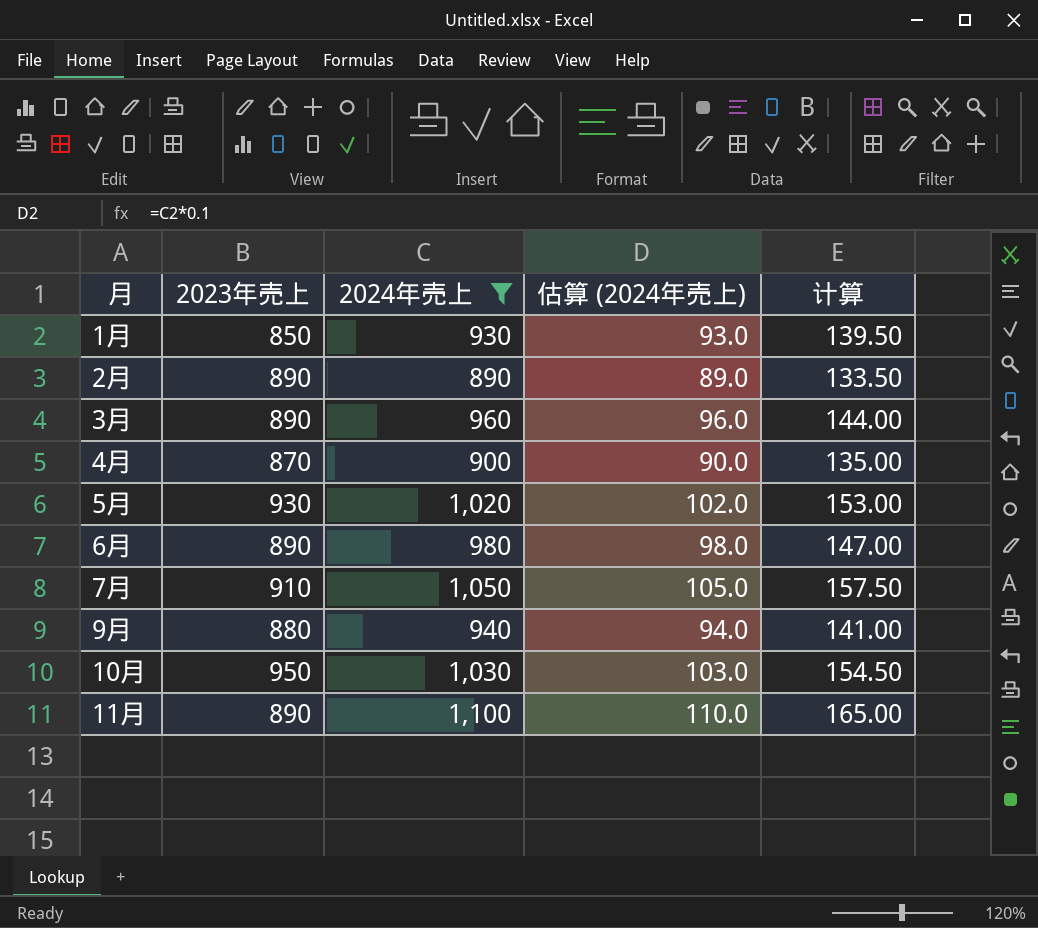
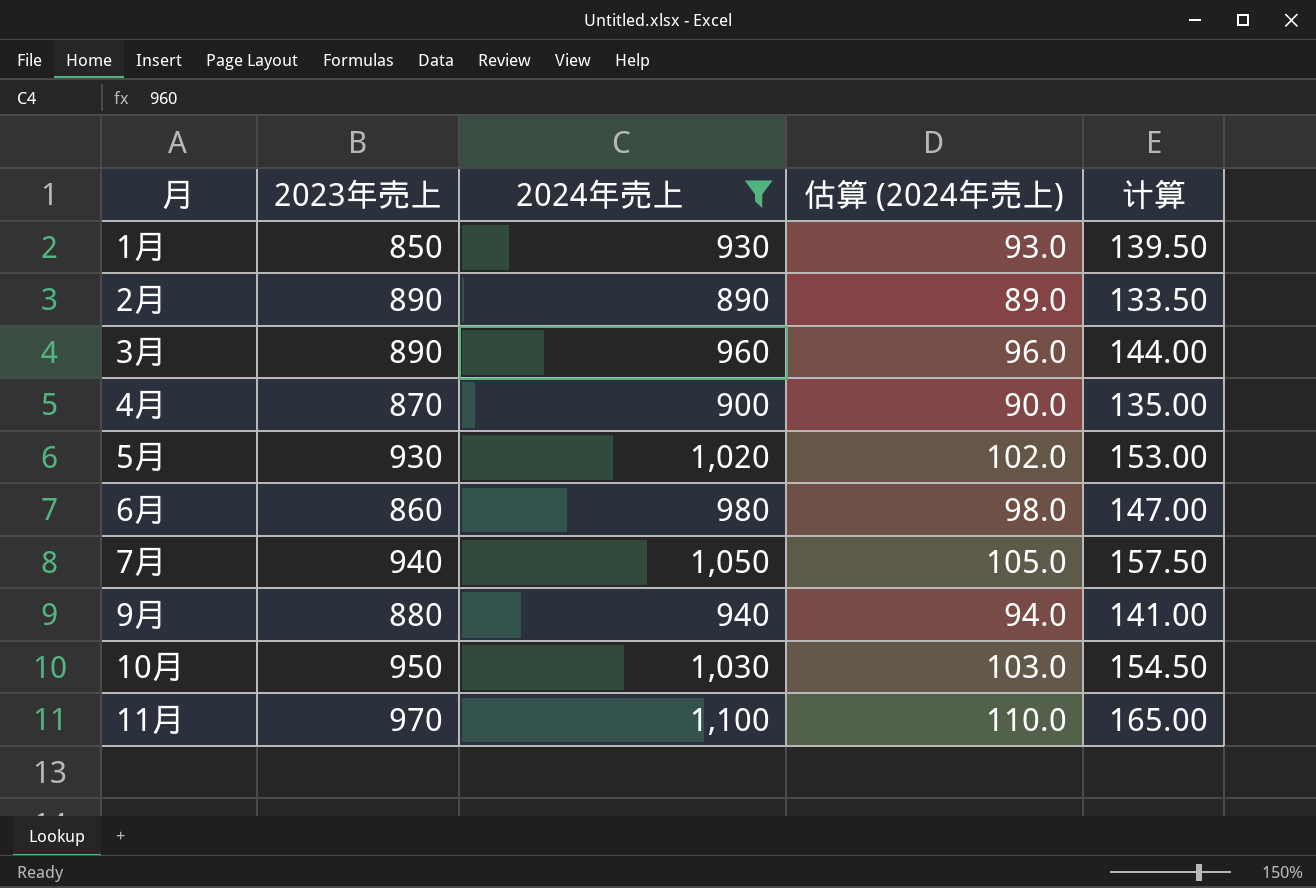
6月 | 2023年売上: 890 -> 860
7月 | 2023年売上: 910 -> 940
11月 | 2023年売上: 890 -> 970

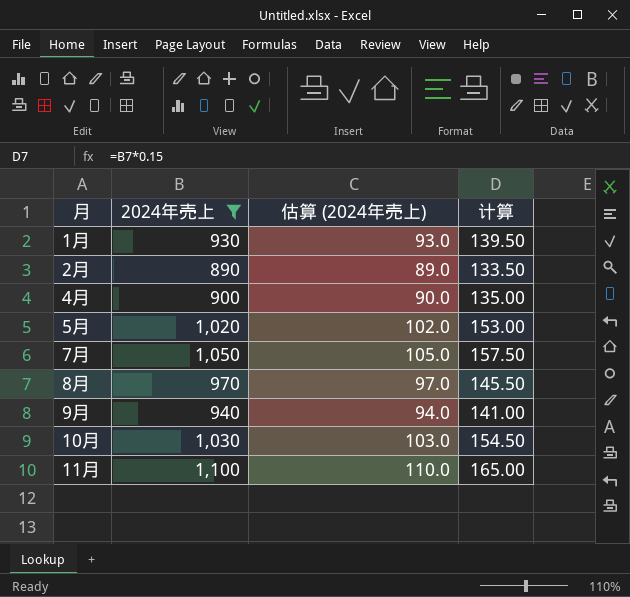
column 2023年売上 | position: 2 -> none
row 3月: 890 | 960 | 96.0 | 144.00 -> none
row 6月: 860 | 980 | 98.0 | 147.00 -> none
row 8月: none -> 970 | 97.0 | 145.50

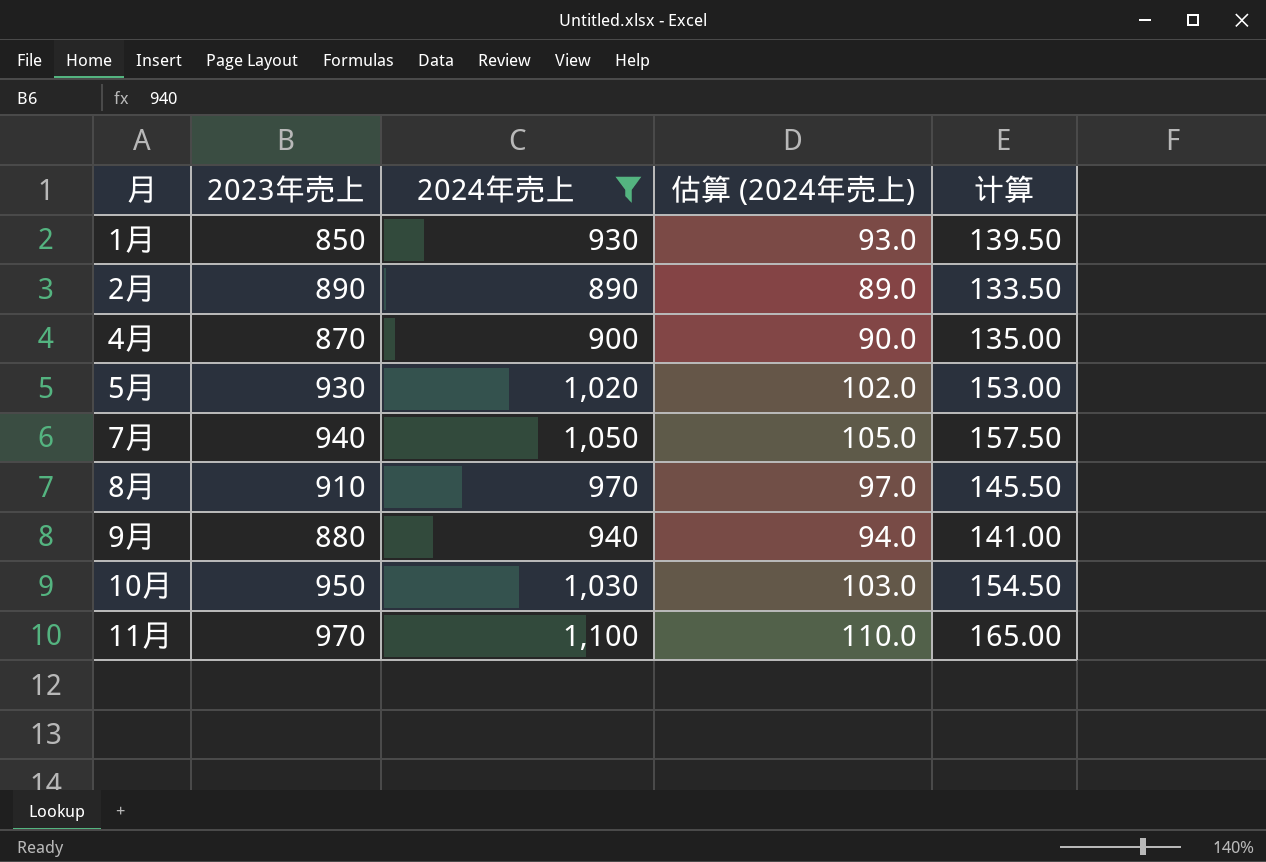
column 2023年売上 | position: none -> 2

